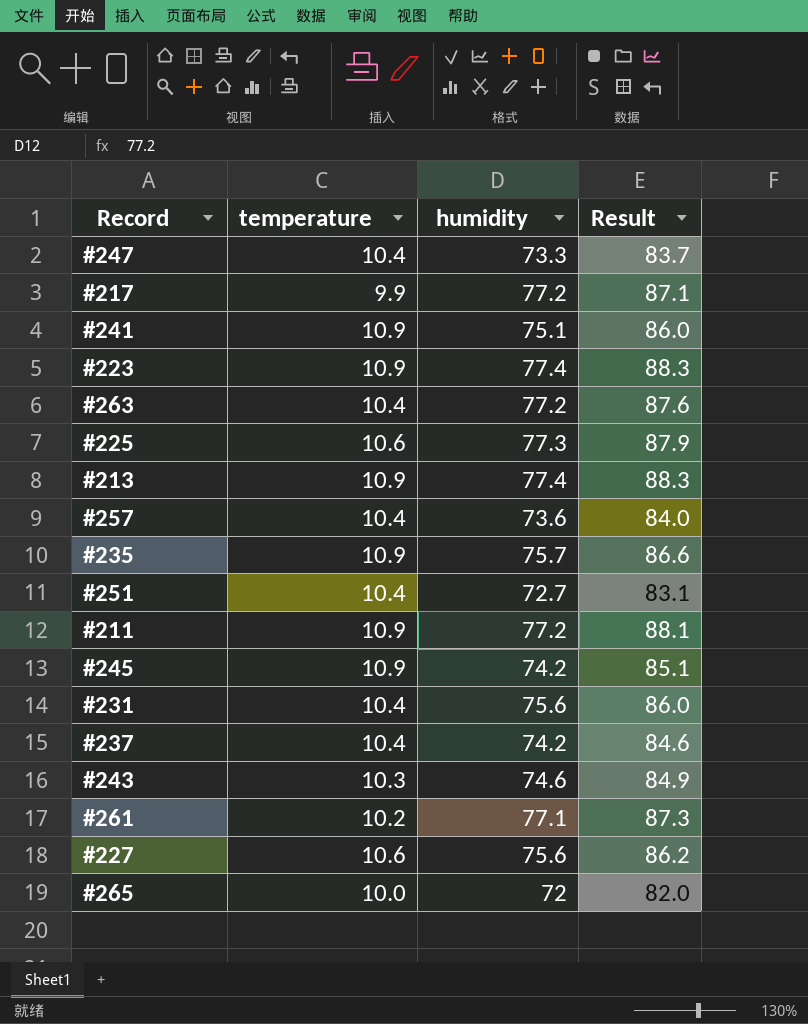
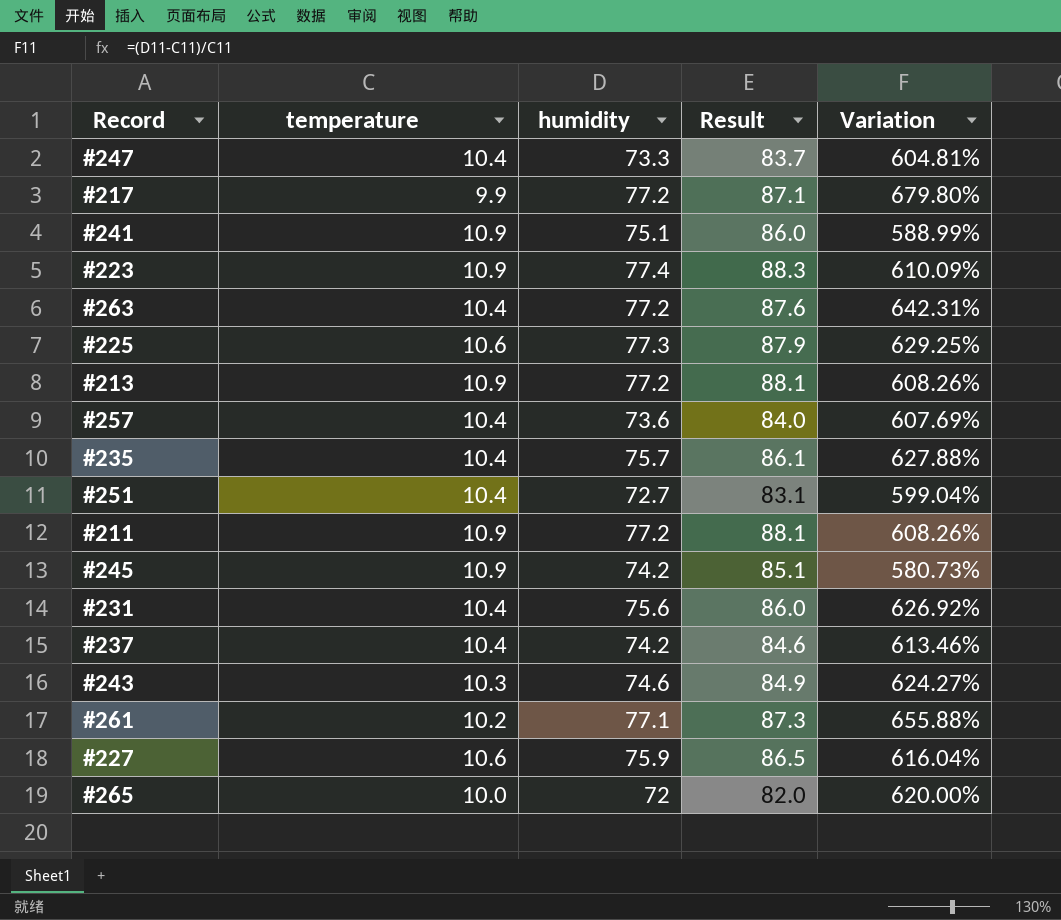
column Variation | formula: none -> ([humidity] - [temperature]) / [temperature]
#213 | humidity: 77.4 -> 77.2
#213 | Result: 88.3 -> 88.1
#235 | temperature: 10.9 -> 10.4
#235 | Result: 86.6 -> 86.1
#227 | humidity: 75.6 -> 75.9
#227 | Result: 86.2 -> 86.5

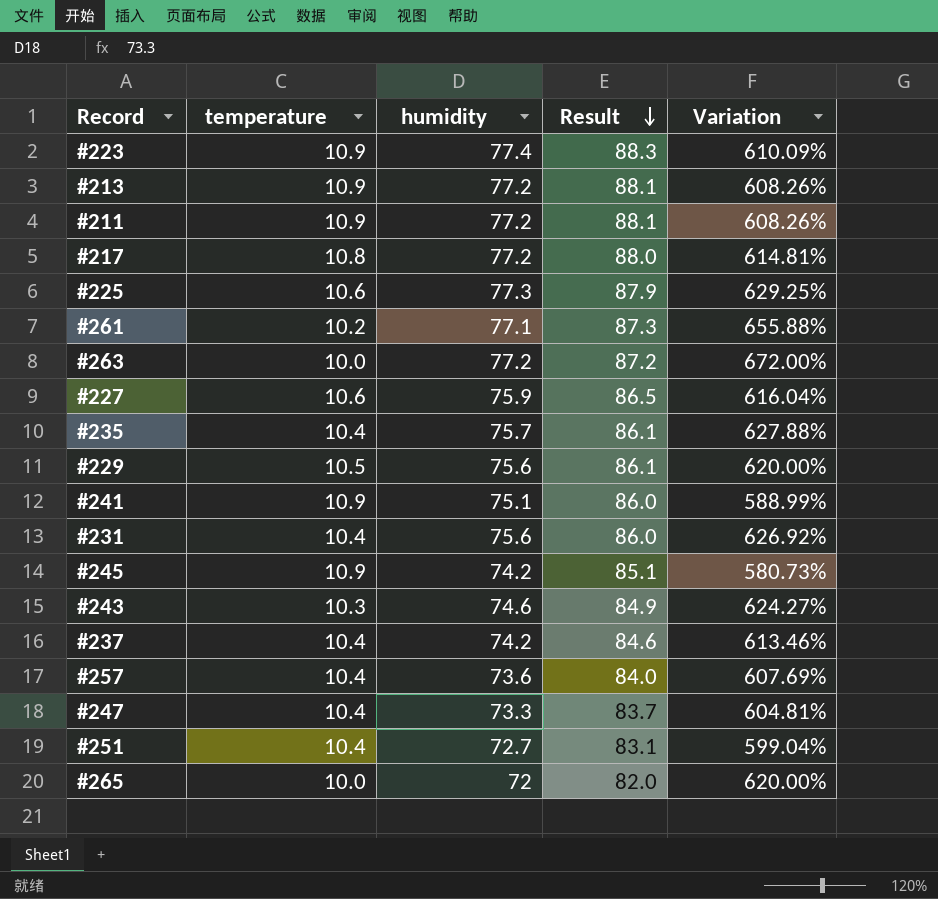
row order: none -> Result descending
#217 | temperature: 9.9 -> 10.8
#217 | Result: 87.1 -> 88.0
#217 | Variation: 679.80% -> 614.81%
#263 | temperature: 10.4 -> 10.0
#263 | Result: 87.6 -> 87.2
#263 | Variation: 642.31% -> 672.00%
row #229: none -> 10.5 | 75.6 | 86.1 | 620.00%

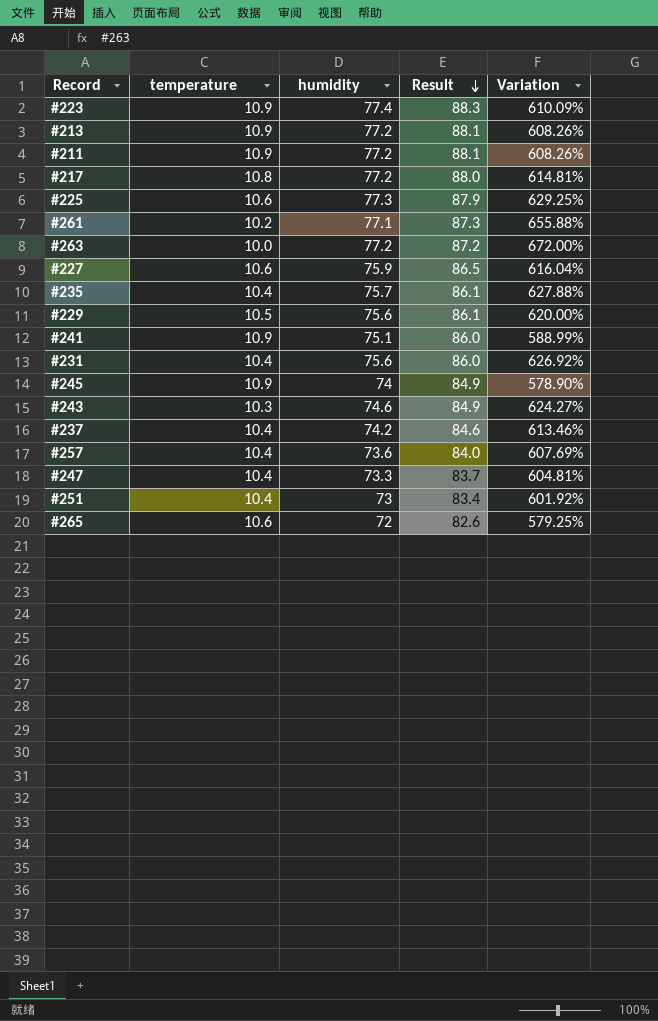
#245 | humidity: 74.2 -> 74
#245 | Result: 85.1 -> 84.9
#245 | Variation: 580.73% -> 578.90%
#251 | humidity: 72.7 -> 73
#251 | Result: 83.1 -> 83.4
#251 | Variation: 599.04% -> 601.92%
#265 | temperature: 10.0 -> 10.6
#265 | Result: 82.0 -> 82.6
#265 | Variation: 620.00% -> 579.25%

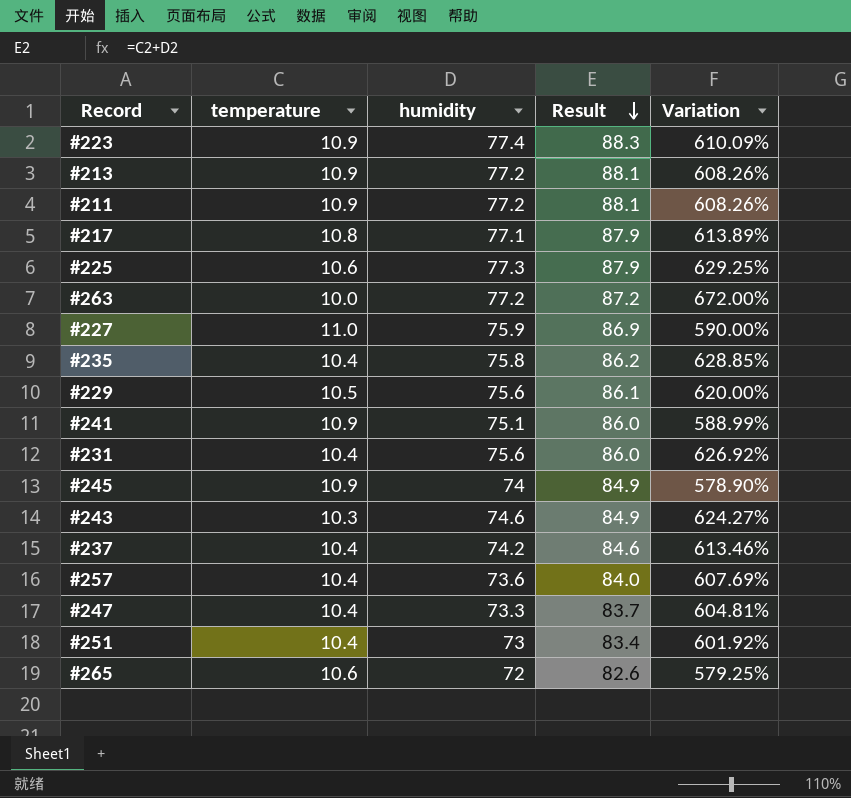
row #261: 10.2 | 77.1 | 87.3 | 655.88% -> none
#217 | humidity: 77.2 -> 77.1
#217 | Result: 88.0 -> 87.9
#217 | Variation: 614.81% -> 613.89%
#227 | temperature: 10.6 -> 11.0
#227 | Result: 86.5 -> 86.9
#227 | Variation: 616.04% -> 590.00%
#235 | humidity: 75.7 -> 75.8
#235 | Result: 86.1 -> 86.2
#235 | Variation: 627.88% -> 628.85%

